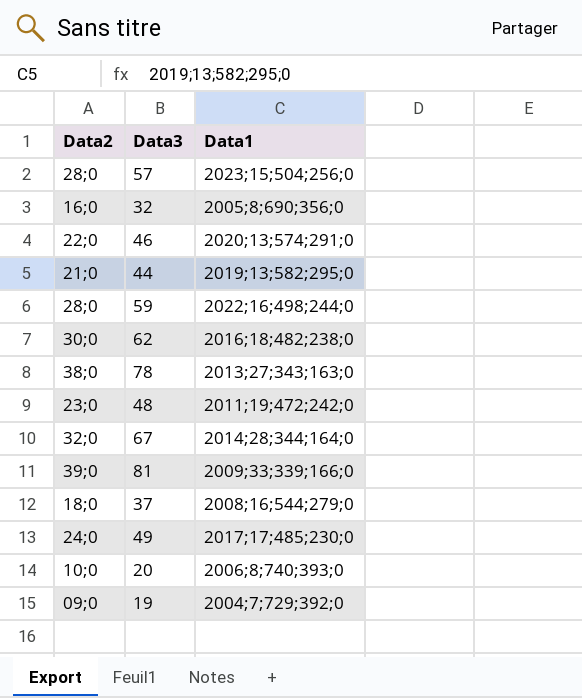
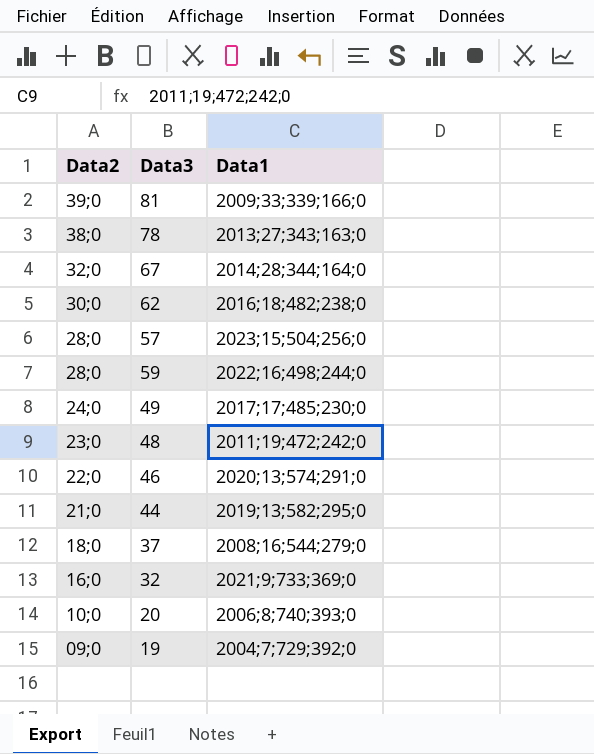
row order: none -> Data2 descending
32 | Data1: 2005;8;690;356;0 -> 2021;9;733;369;0

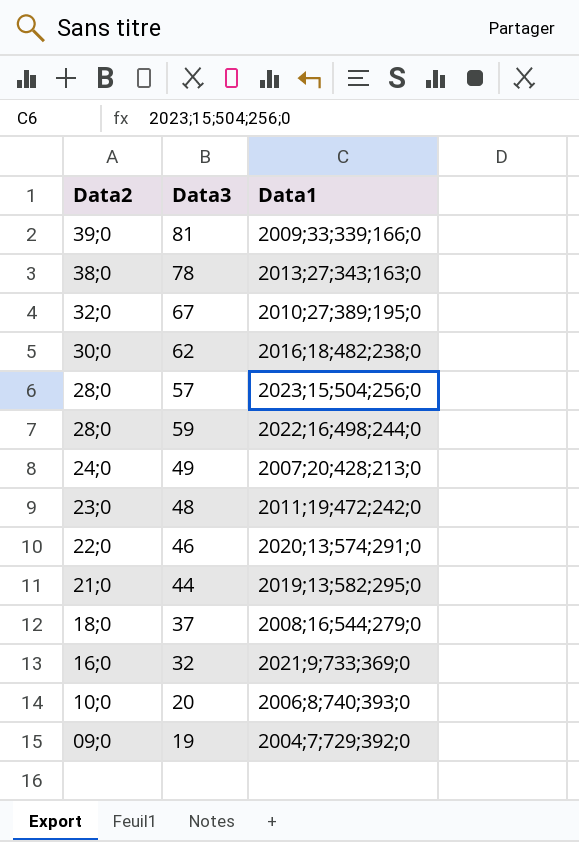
67 | Data1: 2014;28;344;164;0 -> 2010;27;389;195;0
49 | Data1: 2017;17;485;230;0 -> 2007;20;428;213;0

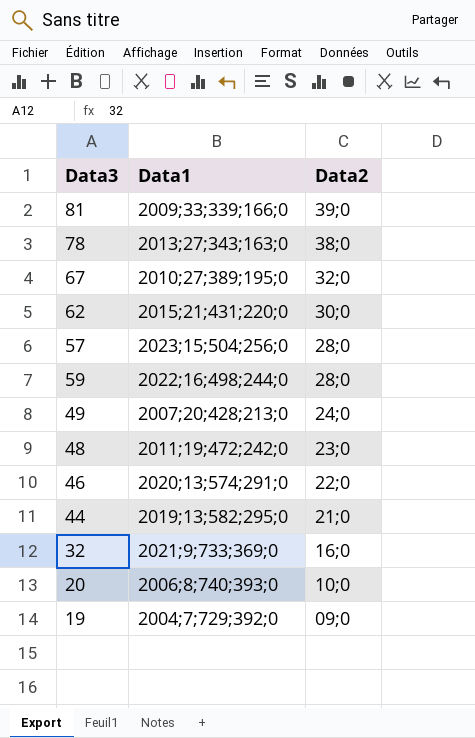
column Data2 | position: 1 -> 3
row 37: 18;0 | 2008;16;544;279;0 -> none
62 | Data1: 2016;18;482;238;0 -> 2015;21;431;220;0

